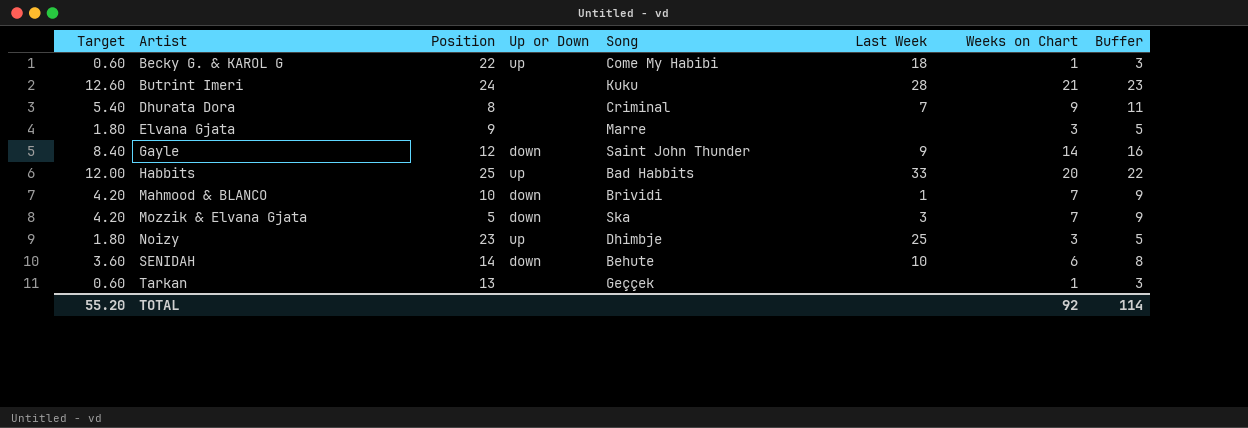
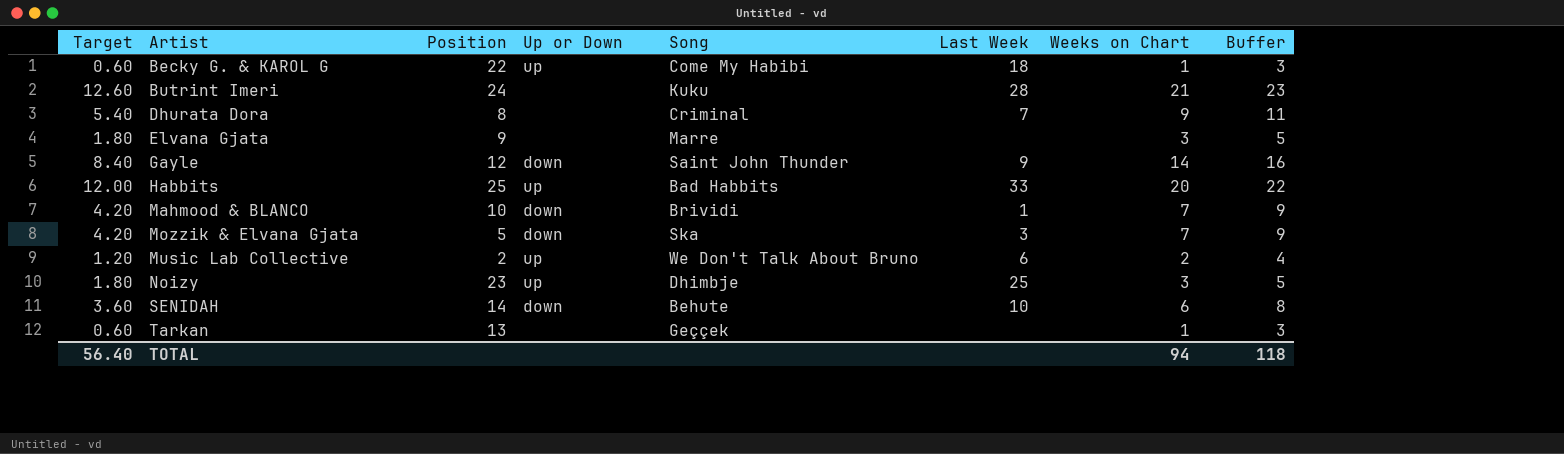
row Music Lab Collective: none -> 1.20 | 2 | up | We Don't Talk About Bruno | 6 | 2 | 4
TOTAL | Target: 55.20 -> 56.40
TOTAL | Weeks on Chart: 92 -> 94
TOTAL | Buffer: 114 -> 118

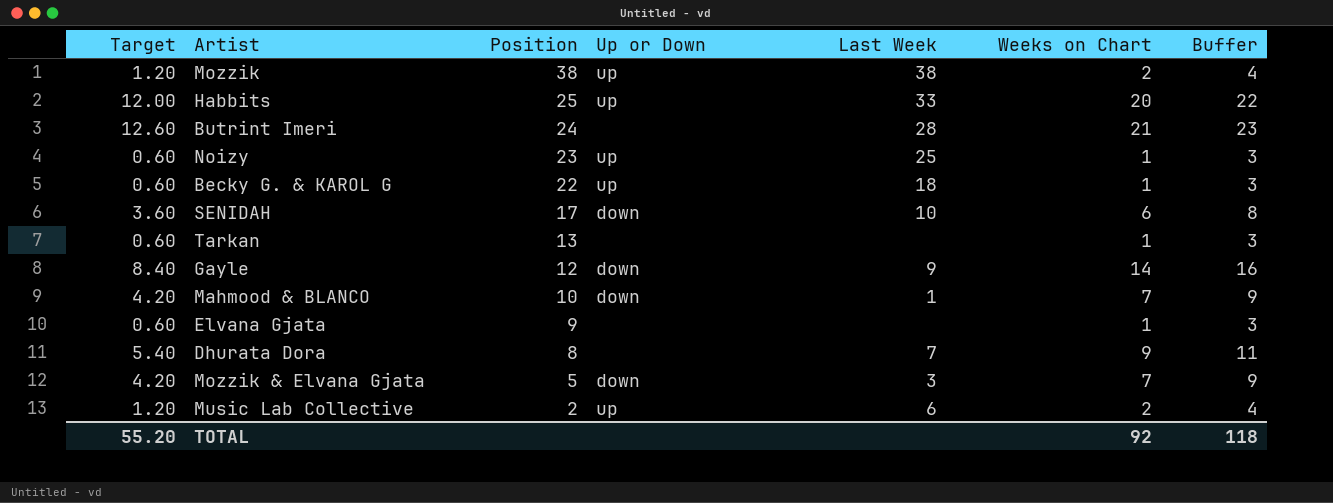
row order: Artist ascending -> Position descending
column Song | position: 5 -> none
row Mozzik: none -> 1.20 | 38 | up | 38 | 2 | 4
Noizy | Target: 1.80 -> 0.60
Noizy | Weeks on Chart: 3 -> 1
Noizy | Buffer: 5 -> 3
SENIDAH | Position: 14 -> 17
Elvana Gjata | Target: 1.80 -> 0.60
Elvana Gjata | Weeks on Chart: 3 -> 1
Elvana Gjata | Buffer: 5 -> 3
TOTAL | Target: 56.40 -> 55.20
TOTAL | Weeks on Chart: 94 -> 92

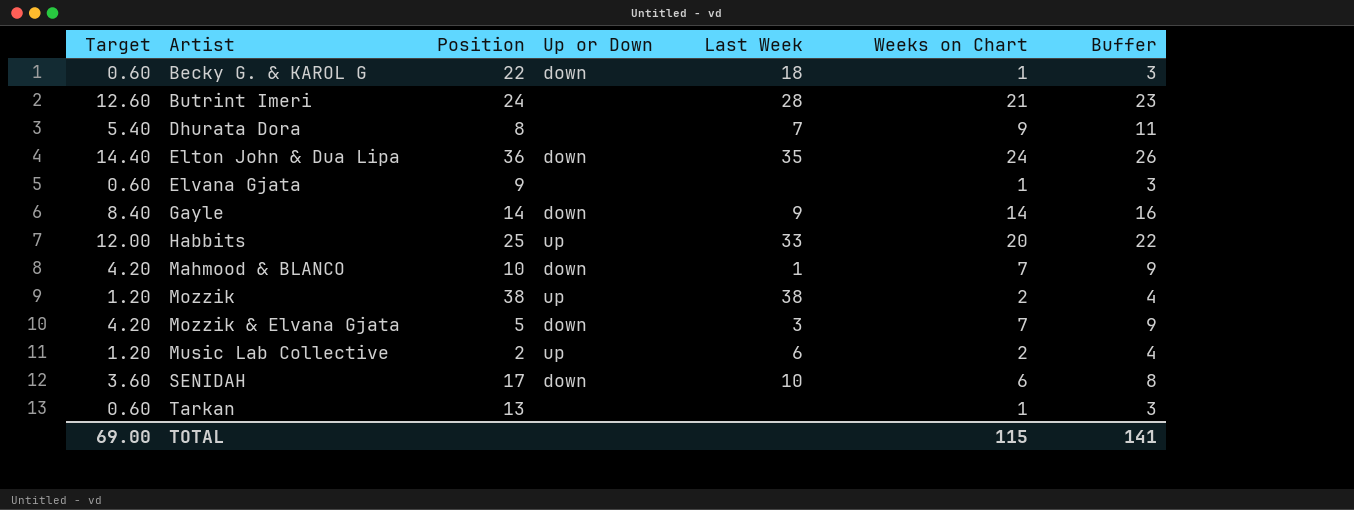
row order: Position descending -> Artist ascending
row Noizy: 0.60 | 23 | up | 25 | 1 | 3 -> none
Becky G. & KAROL G | Up or Down: up -> down
row Elton John & Dua Lipa: none -> 14.40 | 36 | down | 35 | 24 | 26
Gayle | Position: 12 -> 14
TOTAL | Target: 55.20 -> 69.00
TOTAL | Weeks on Chart: 92 -> 115
TOTAL | Buffer: 118 -> 141

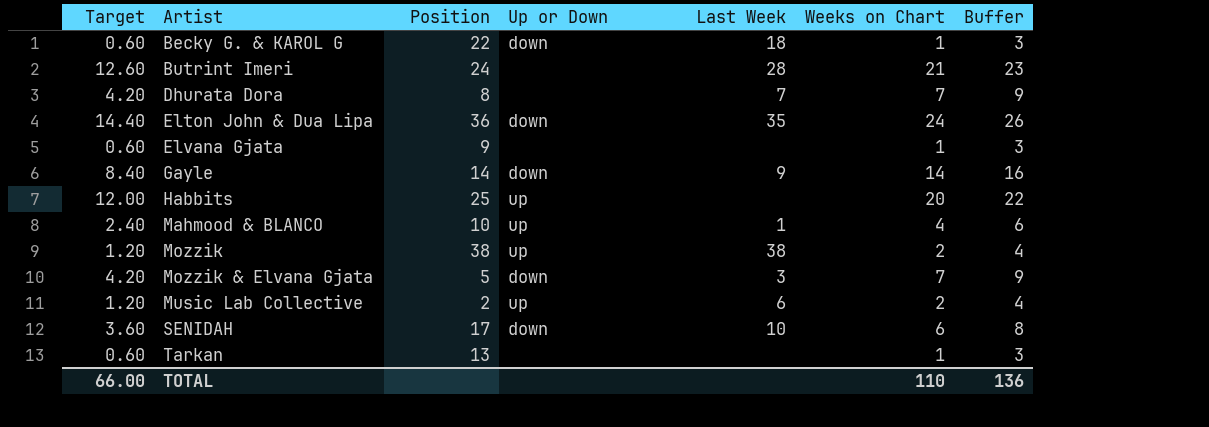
Dhurata Dora | Target: 5.40 -> 4.20
Dhurata Dora | Weeks on Chart: 9 -> 7
Dhurata Dora | Buffer: 11 -> 9
Habbits | Last Week: 33 -> none
Mahmood & BLANCO | Target: 4.20 -> 2.40
Mahmood & BLANCO | Up or Down: down -> up
Mahmood & BLANCO | Weeks on Chart: 7 -> 4
Mahmood & BLANCO | Buffer: 9 -> 6
TOTAL | Target: 69.00 -> 66.00
TOTAL | Weeks on Chart: 115 -> 110
TOTAL | Buffer: 141 -> 136

